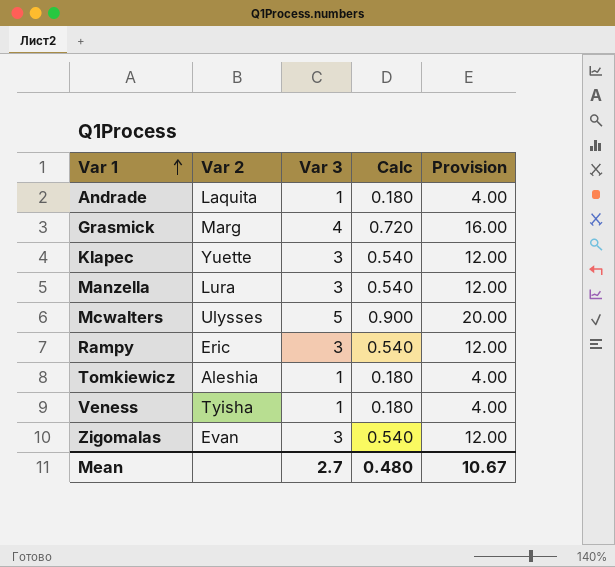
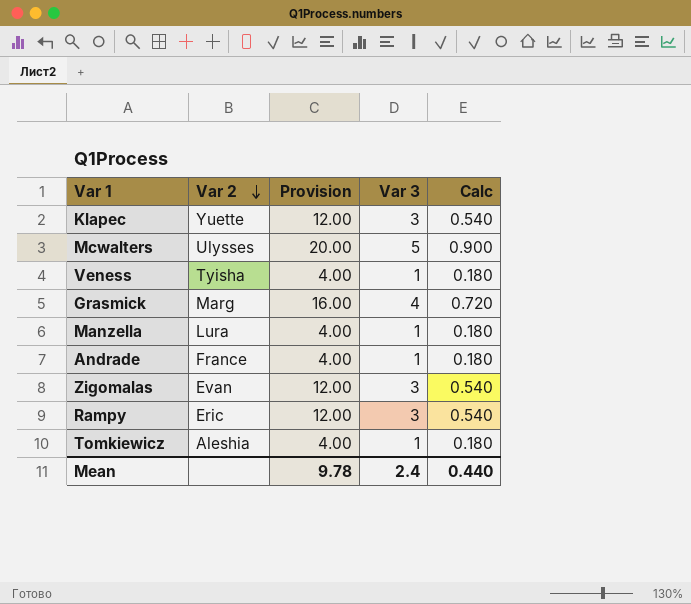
row order: Var 1 ascending -> Var 2 descending
column Provision | position: 5 -> 3
Manzella | Provision: 12.00 -> 4.00
Manzella | Var 3: 3 -> 1
Manzella | Calc: 0.540 -> 0.180
Andrade | Var 2: Laquita -> France
Mean | Provision: 10.67 -> 9.78
Mean | Var 3: 2.7 -> 2.4
Mean | Calc: 0.480 -> 0.440

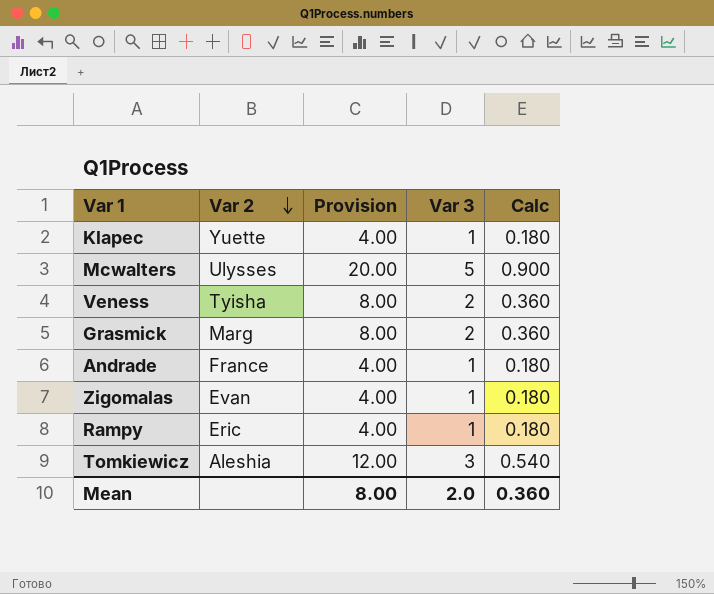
row Manzella: Lura | 4.00 | 1 | 0.180 -> none
Klapec | Provision: 12.00 -> 4.00
Klapec | Var 3: 3 -> 1
Klapec | Calc: 0.540 -> 0.180
Veness | Provision: 4.00 -> 8.00
Veness | Var 3: 1 -> 2
Veness | Calc: 0.180 -> 0.360
Grasmick | Provision: 16.00 -> 8.00
Grasmick | Var 3: 4 -> 2
Grasmick | Calc: 0.720 -> 0.360
Zigomalas | Provision: 12.00 -> 4.00
Zigomalas | Var 3: 3 -> 1
Zigomalas | Calc: 0.540 -> 0.180
Rampy | Provision: 12.00 -> 4.00
Rampy | Var 3: 3 -> 1
Rampy | Calc: 0.540 -> 0.180
Tomkiewicz | Provision: 4.00 -> 12.00
Tomkiewicz | Var 3: 1 -> 3
Tomkiewicz | Calc: 0.180 -> 0.540
Mean | Provision: 9.78 -> 8.00
Mean | Var 3: 2.4 -> 2.0
Mean | Calc: 0.440 -> 0.360

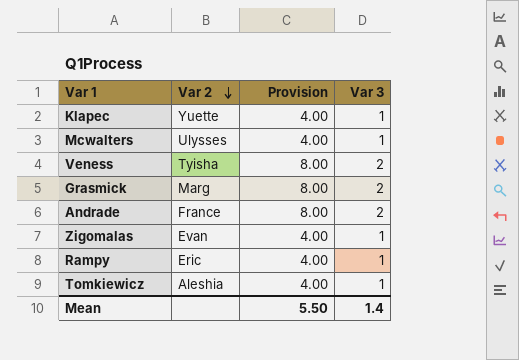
column Calc | formula: [Var 3] * 0.18 -> none
Mcwalters | Provision: 20.00 -> 4.00
Mcwalters | Var 3: 5 -> 1
Andrade | Provision: 4.00 -> 8.00
Andrade | Var 3: 1 -> 2
Tomkiewicz | Provision: 12.00 -> 4.00
Tomkiewicz | Var 3: 3 -> 1
Mean | Provision: 8.00 -> 5.50
Mean | Var 3: 2.0 -> 1.4

